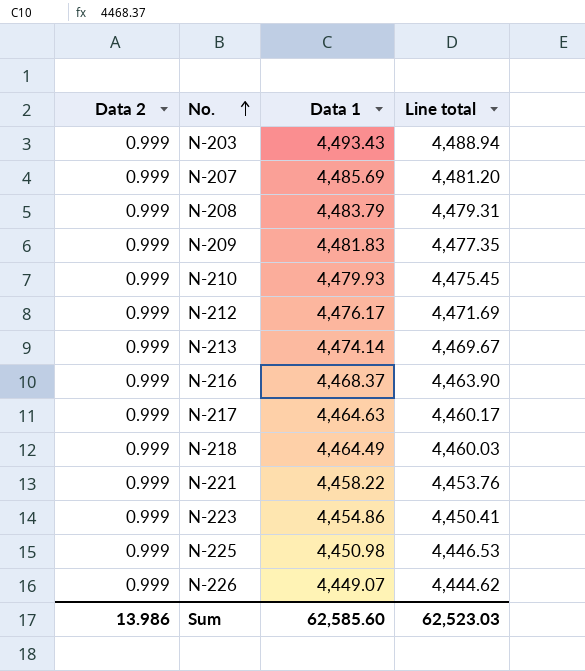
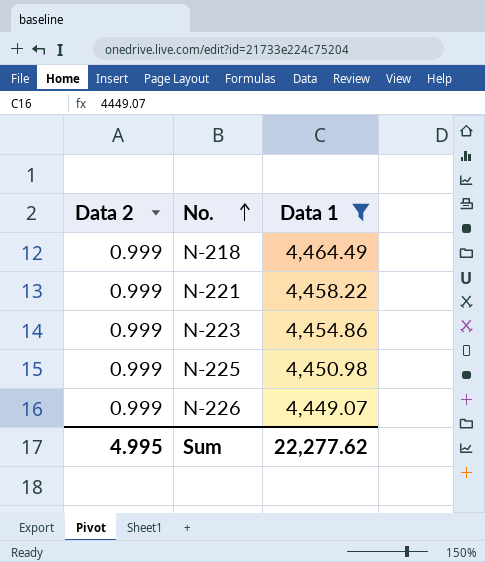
filter: none -> Data 1 <= 4,464.49
column Line total | formula: [Data 2] * [Data 1] -> none
Sum | Data 2: 13.986 -> 4.995
Sum | Data 1: 62,585.60 -> 22,277.62

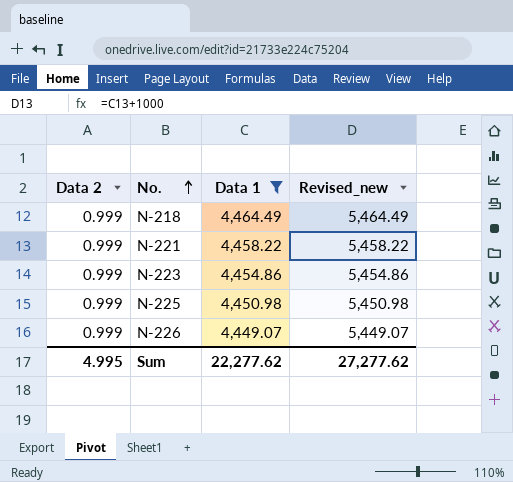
column Revised_new | formula: none -> [Data 1] + 1000

